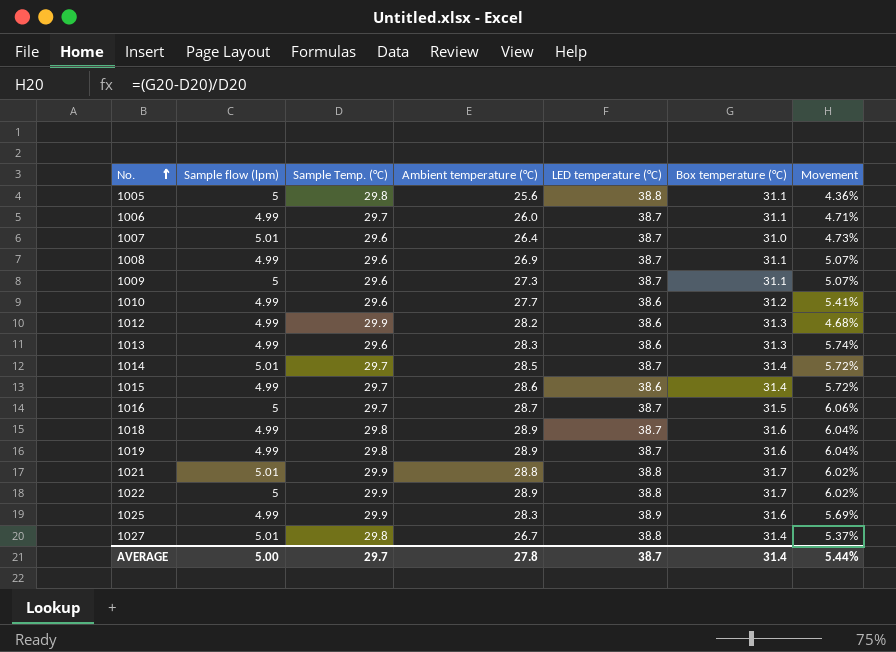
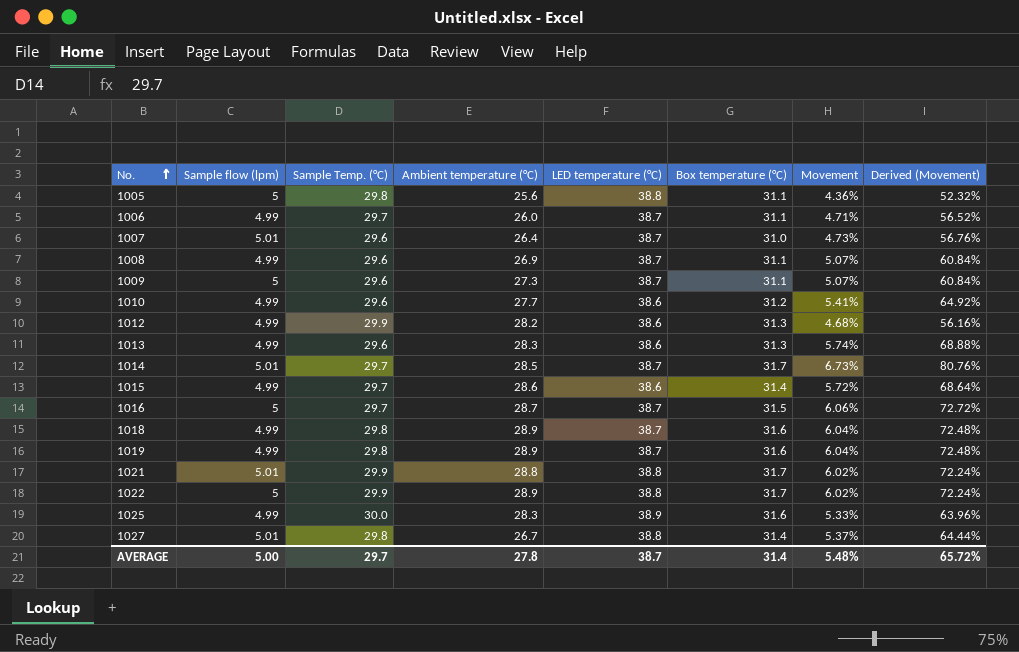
column Derived (Movement) | formula: none -> [Movement] * 12
1014 | Box temperature (°C): 31.4 -> 31.7
1014 | Movement: 5.72% -> 6.73%
1025 | Sample Temp. (°C): 29.9 -> 30.0
1025 | Movement: 5.69% -> 5.33%
AVERAGE | Movement: 5.44% -> 5.48%

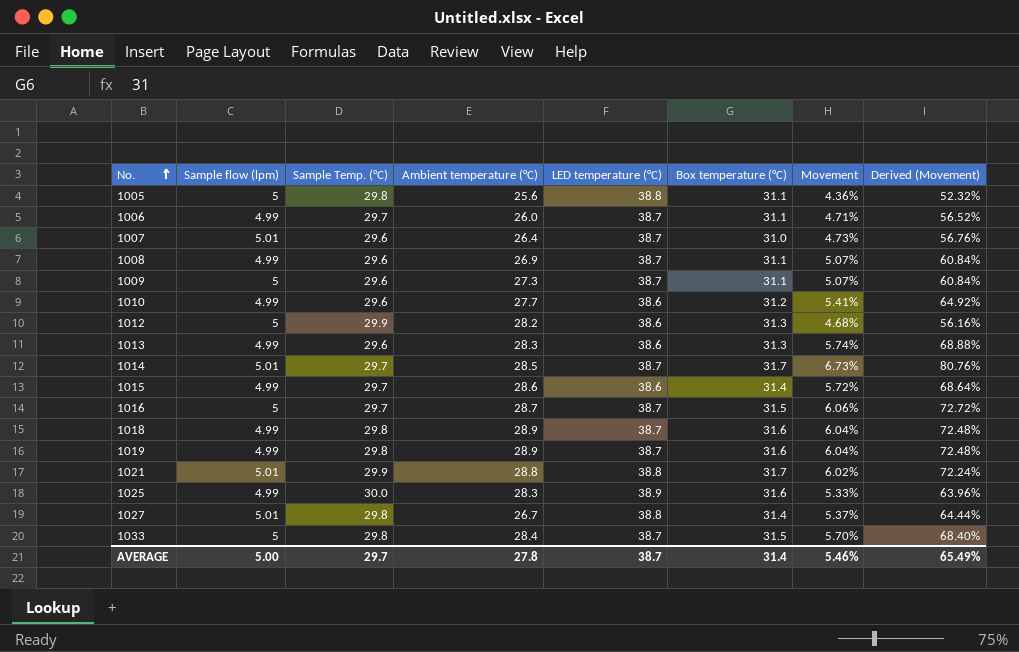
row 1022: 5 | 29.9 | 28.9 | 38.8 | 31.7 | 6.02% | 72.24% -> none
1012 | Sample flow (lpm): 4.99 -> 5
row 1033: none -> 5 | 29.8 | 28.4 | 38.7 | 31.5 | 5.70% | 68.40%
AVERAGE | Movement: 5.48% -> 5.46%
AVERAGE | Derived (Movement): 65.72% -> 65.49%

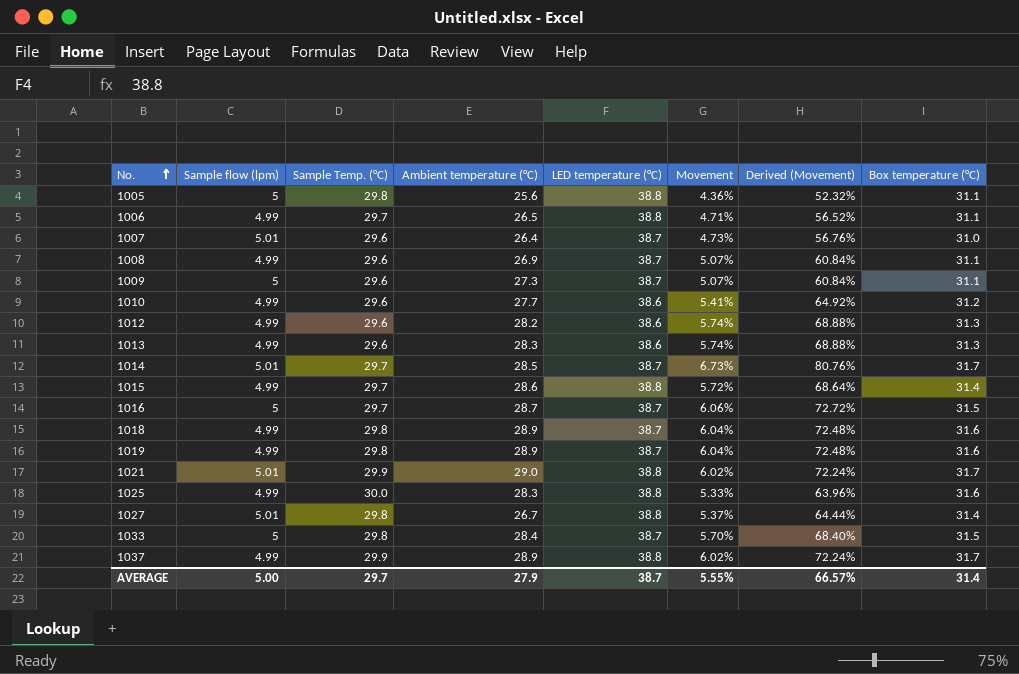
column Box temperature (°C) | position: 6 -> 8
1006 | Ambient temperature (°C): 26.0 -> 26.5
1006 | LED temperature (°C): 38.7 -> 38.8
1012 | Sample flow (lpm): 5 -> 4.99
1012 | Sample Temp. (°C): 29.9 -> 29.6
1012 | Movement: 4.68% -> 5.74%
1012 | Derived (Movement): 56.16% -> 68.88%
1015 | LED temperature (°C): 38.6 -> 38.8
1021 | Ambient temperature (°C): 28.8 -> 29.0
1025 | LED temperature (°C): 38.9 -> 38.8
row 1037: none -> 4.99 | 29.9 | 28.9 | 38.8 | 6.02% | 72.24% | 31.7
AVERAGE | Ambient temperature (°C): 27.8 -> 27.9
AVERAGE | Movement: 5.46% -> 5.55%
AVERAGE | Derived (Movement): 65.49% -> 66.57%

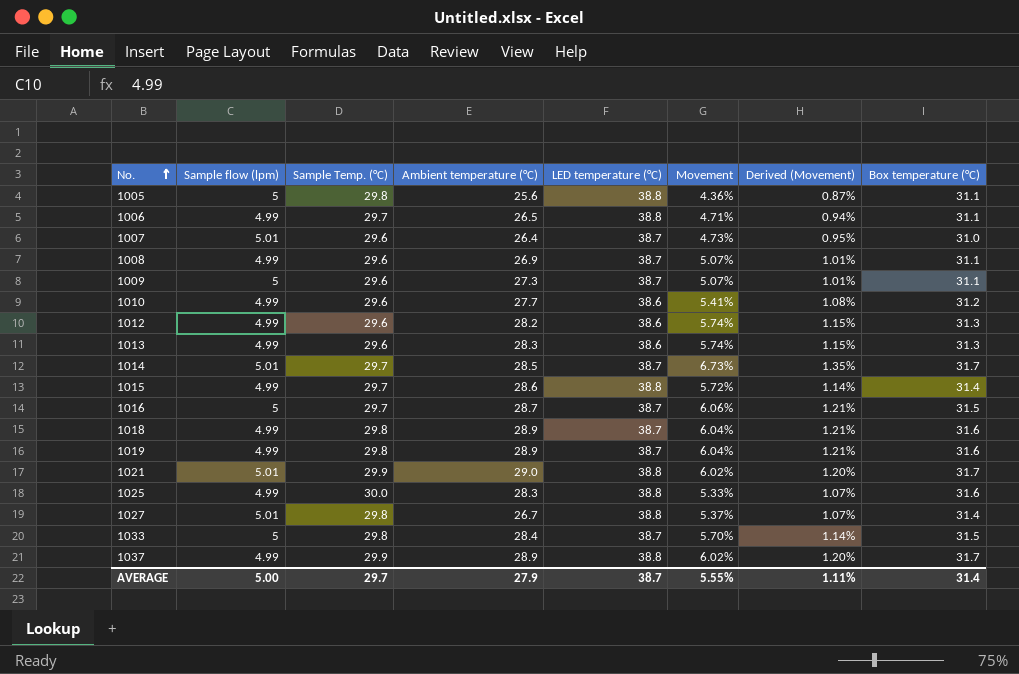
column Derived (Movement) | formula: [Movement] * 12 -> [Movement] * 0.2
AVERAGE | Derived (Movement): 66.57% -> 1.11%

